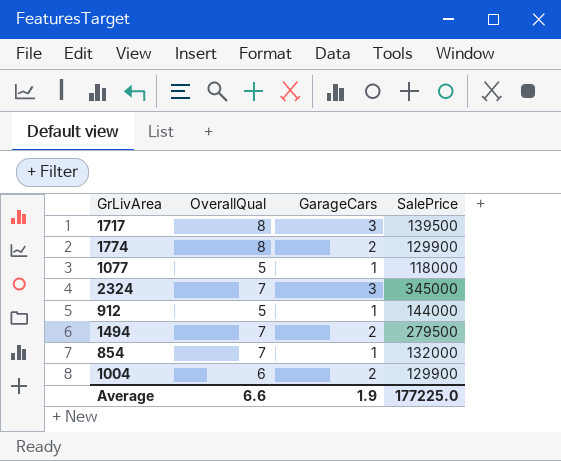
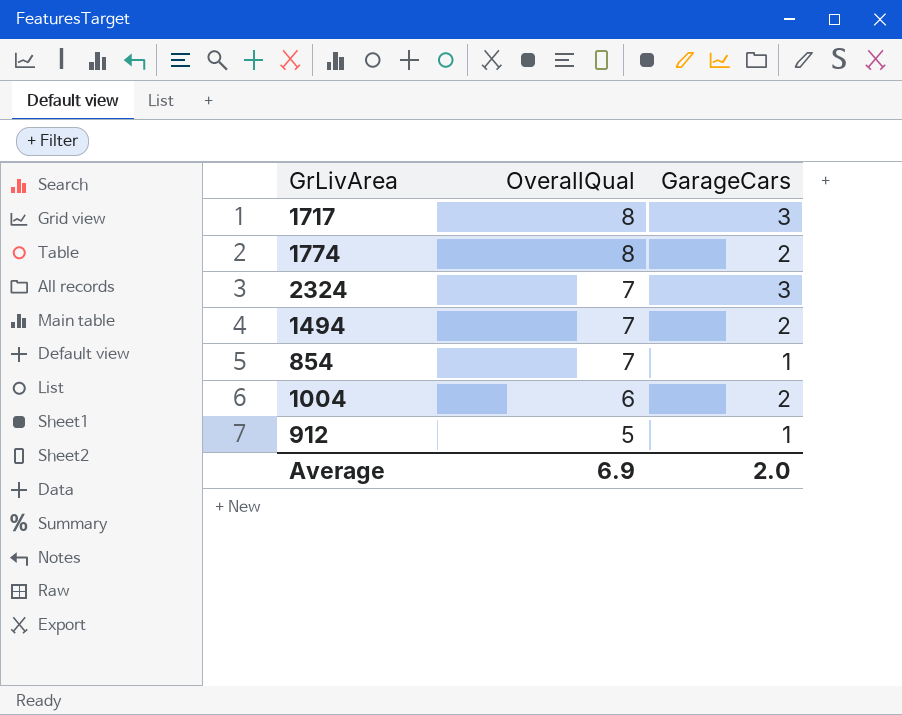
row order: none -> OverallQual descending
column SalePrice | position: 4 -> none
row 1077: 5 | 1 | 118000 -> none
Average | OverallQual: 6.6 -> 6.9
Average | GarageCars: 1.9 -> 2.0

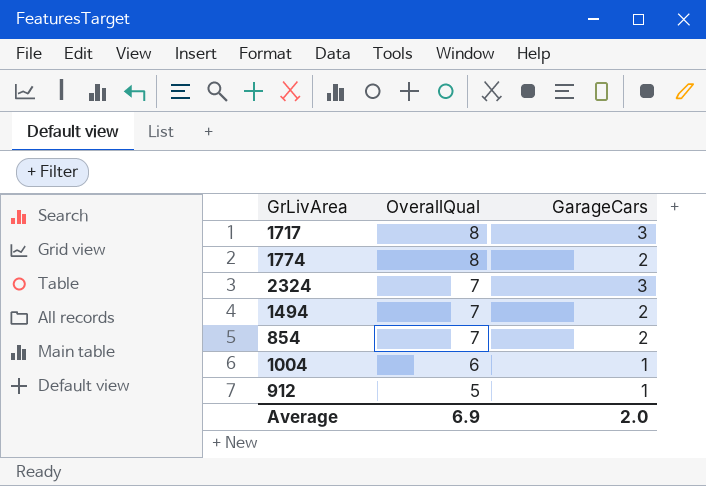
854 | GarageCars: 1 -> 2
1004 | GarageCars: 2 -> 1

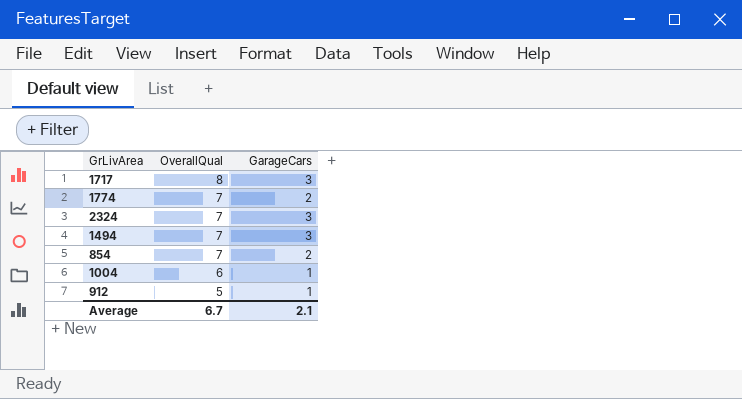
1774 | OverallQual: 8 -> 7
1494 | GarageCars: 2 -> 3
Average | OverallQual: 6.9 -> 6.7
Average | GarageCars: 2.0 -> 2.1

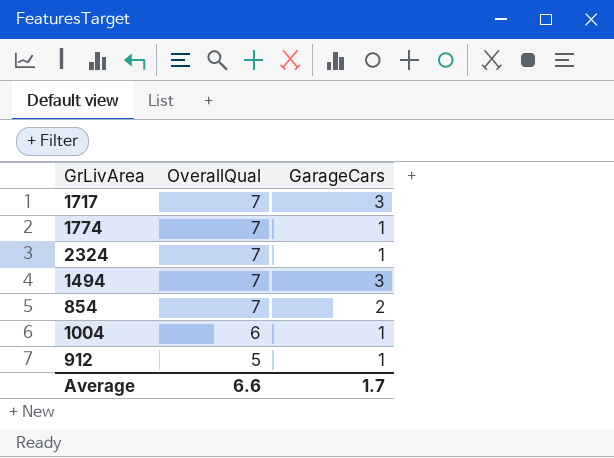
1717 | OverallQual: 8 -> 7
1774 | GarageCars: 2 -> 1
2324 | GarageCars: 3 -> 1
Average | OverallQual: 6.7 -> 6.6
Average | GarageCars: 2.1 -> 1.7

